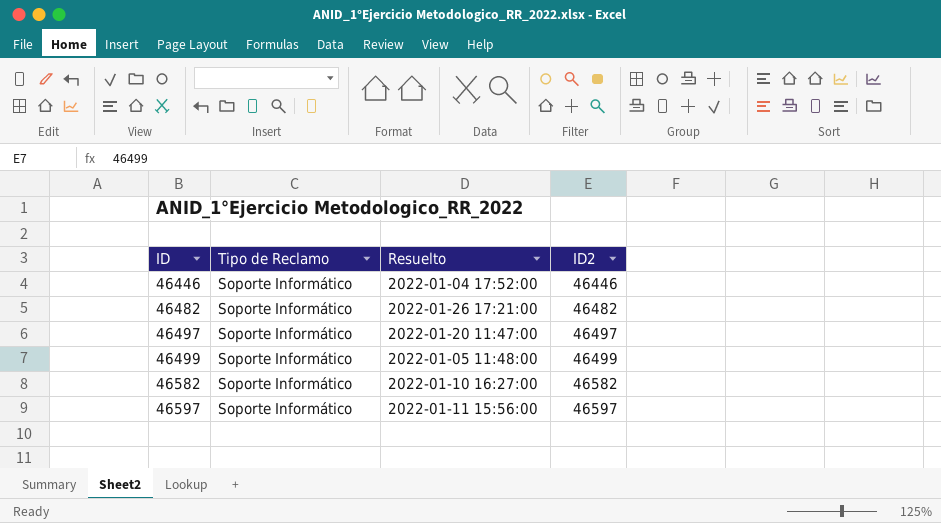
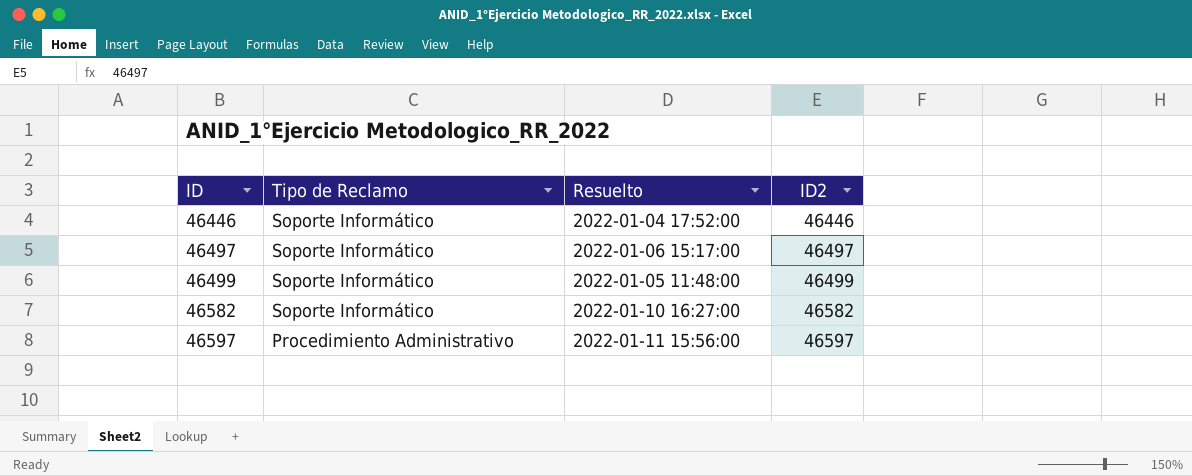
row 46482: Soporte Informático | 2022-01-26 17:21:00 | 46482 -> none
46497 | Resuelto: 2022-01-20 11:47:00 -> 2022-01-06 15:17:00
46597 | Tipo de Reclamo: Soporte Informático -> Procedimiento Administrativo

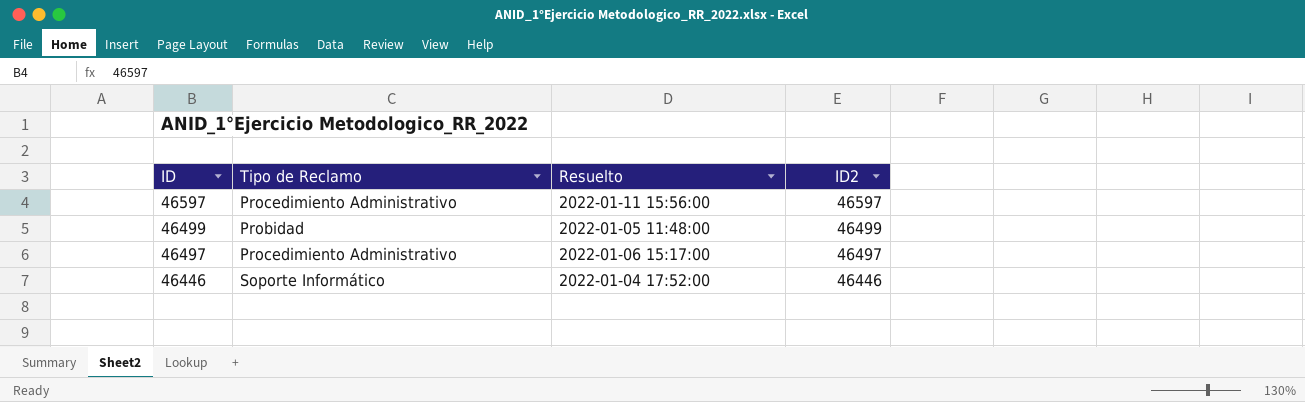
row order: ID ascending -> ID descending
row 46582: Soporte Informático | 2022-01-10 16:27:00 | 46582 -> none
46499 | Tipo de Reclamo: Soporte Informático -> Probidad
46497 | Tipo de Reclamo: Soporte Informático -> Procedimiento Administrativo

